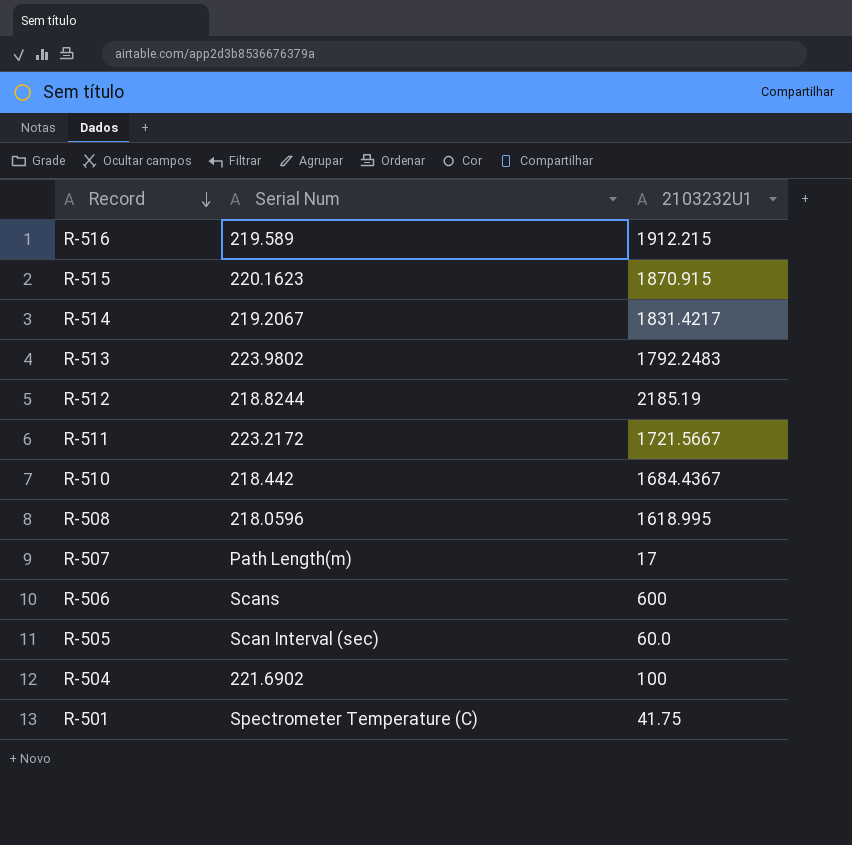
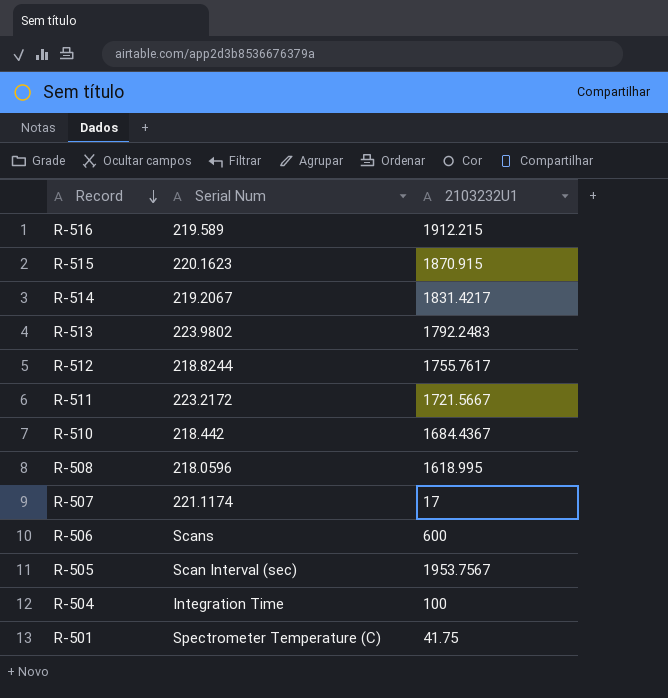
R-512 | 2103232U1: 2185.19 -> 1755.7617
R-507 | Serial Num: Path Length(m) -> 221.1174
R-505 | 2103232U1: 60.0 -> 1953.7567
R-504 | Serial Num: 221.6902 -> Integration Time

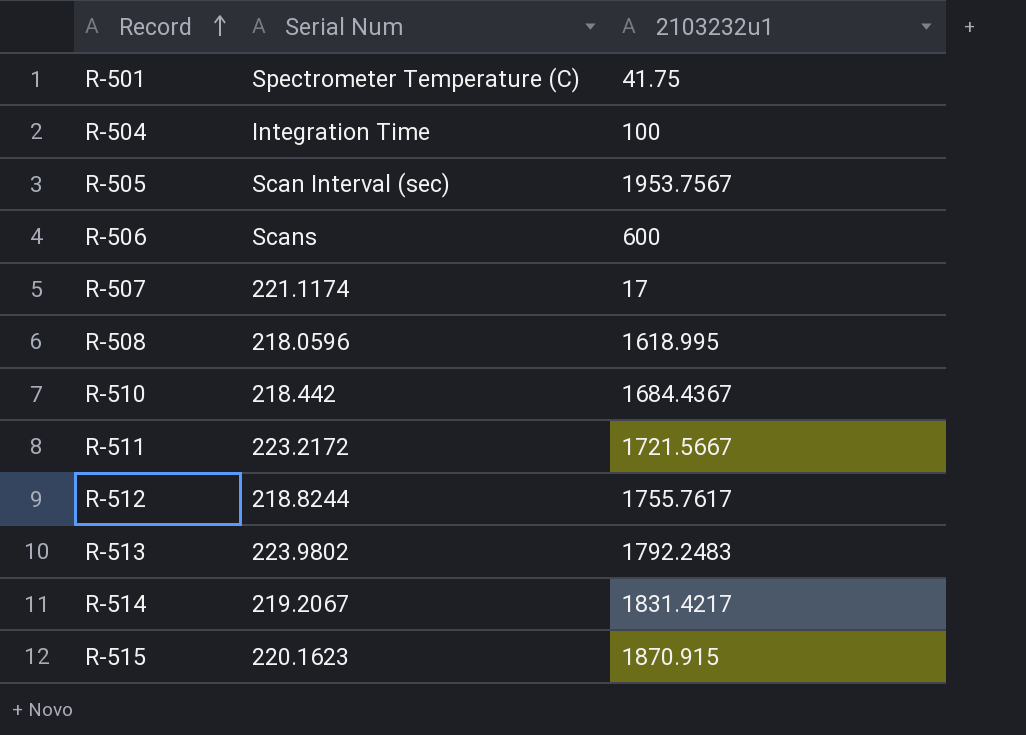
row order: Record descending -> Record ascending
column name: 2103232U1 -> 2103232u1
row R-516: 219.589 | 1912.215 -> none

